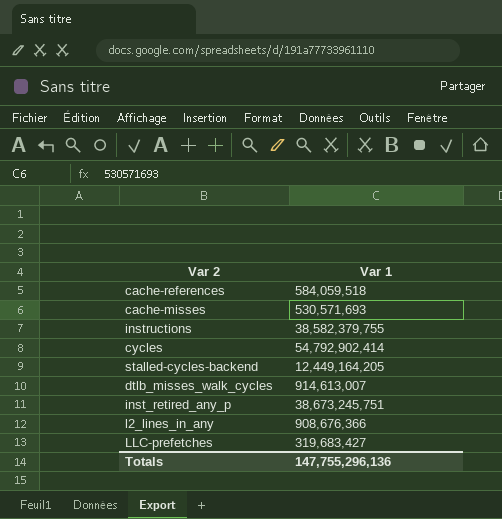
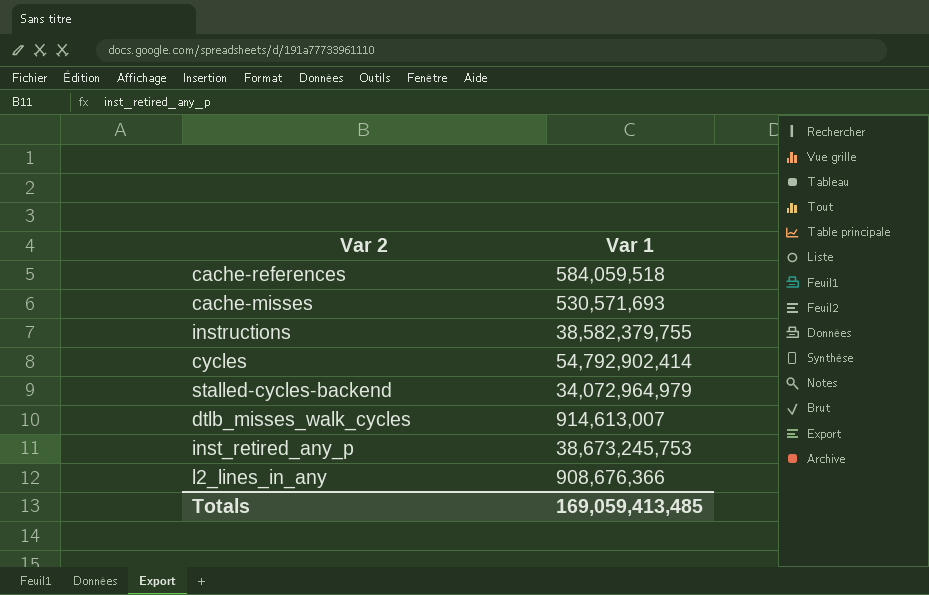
row LLC-prefetches: 319,683,427 -> none
stalled-cycles-backend | Var 1: 12,449,164,205 -> 34,072,964,979
inst_retired_any_p | Var 1: 38,673,245,751 -> 38,673,245,753
Totals | Var 1: 147,755,296,136 -> 169,059,413,485

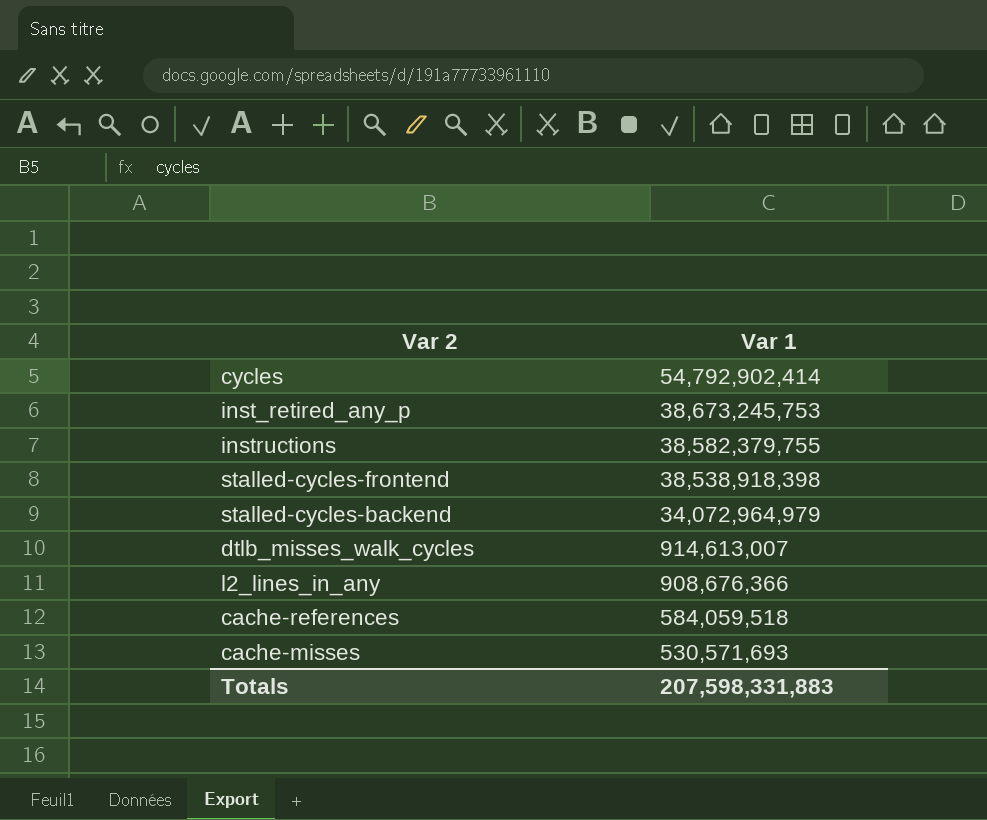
row order: none -> Var 1 descending
row stalled-cycles-frontend: none -> 38,538,918,398
Totals | Var 1: 169,059,413,485 -> 207,598,331,883

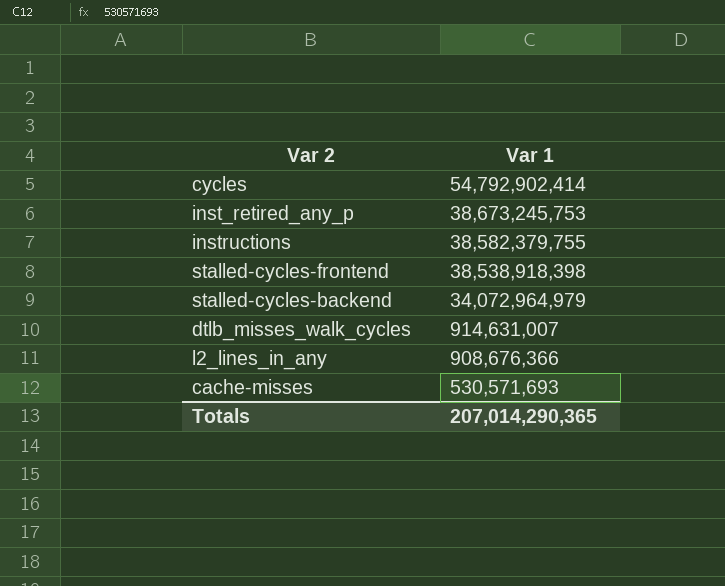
row cache-references: 584,059,518 -> none
dtlb_misses_walk_cycles | Var 1: 914,613,007 -> 914,631,007
Totals | Var 1: 207,598,331,883 -> 207,014,290,365

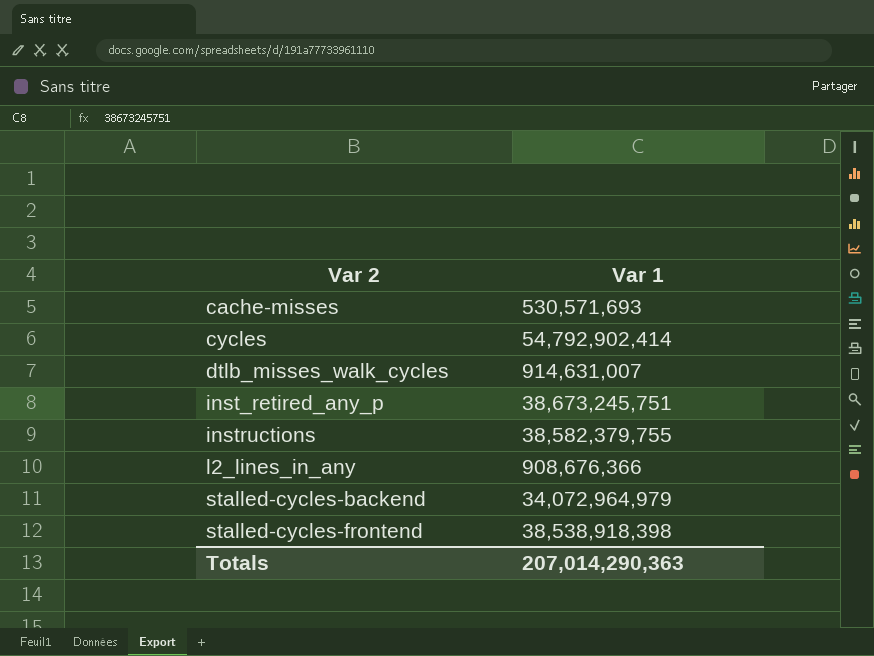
row order: Var 1 descending -> Var 2 ascending
inst_retired_any_p | Var 1: 38,673,245,753 -> 38,673,245,751
Totals | Var 1: 207,014,290,365 -> 207,014,290,363

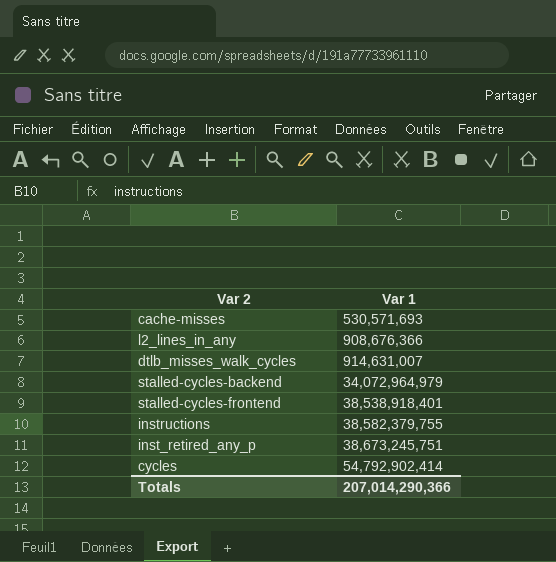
row order: Var 2 ascending -> Var 1 ascending
stalled-cycles-frontend | Var 1: 38,538,918,398 -> 38,538,918,401
Totals | Var 1: 207,014,290,363 -> 207,014,290,366

